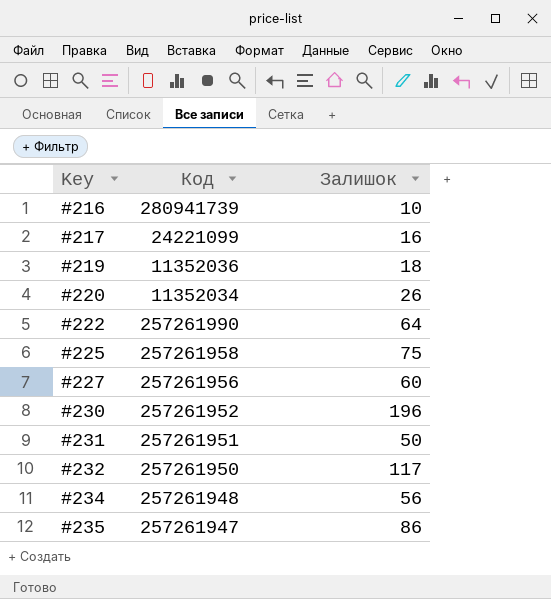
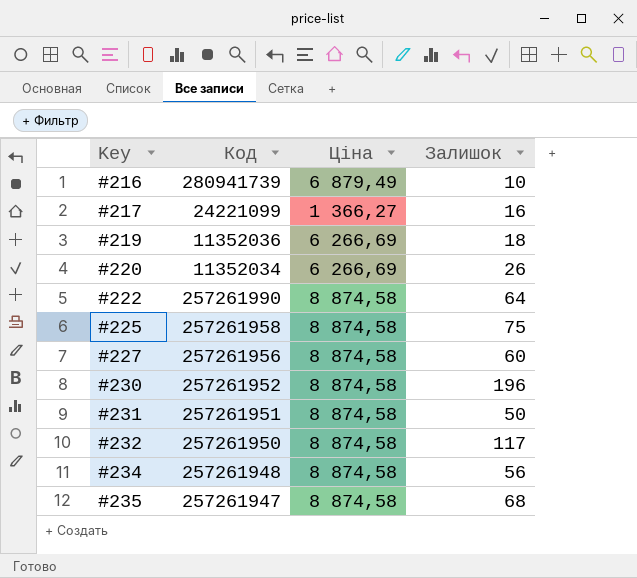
column Ціна | position: none -> 3
#235 | Залишок: 86 -> 68

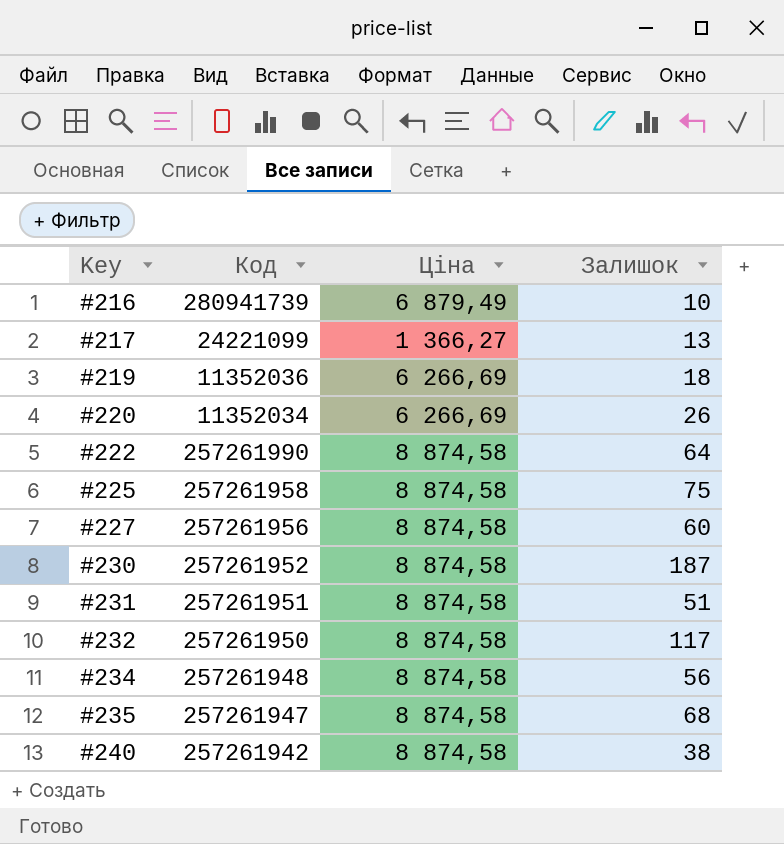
#217 | Залишок: 16 -> 13
#230 | Залишок: 196 -> 187
#231 | Залишок: 50 -> 51
row #240: none -> 257261942 | 8 874,58 | 38

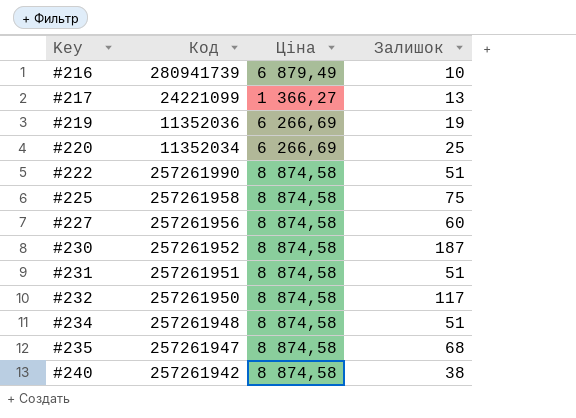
#219 | Залишок: 18 -> 19
#220 | Залишок: 26 -> 25
#222 | Залишок: 64 -> 51
#234 | Залишок: 56 -> 51

